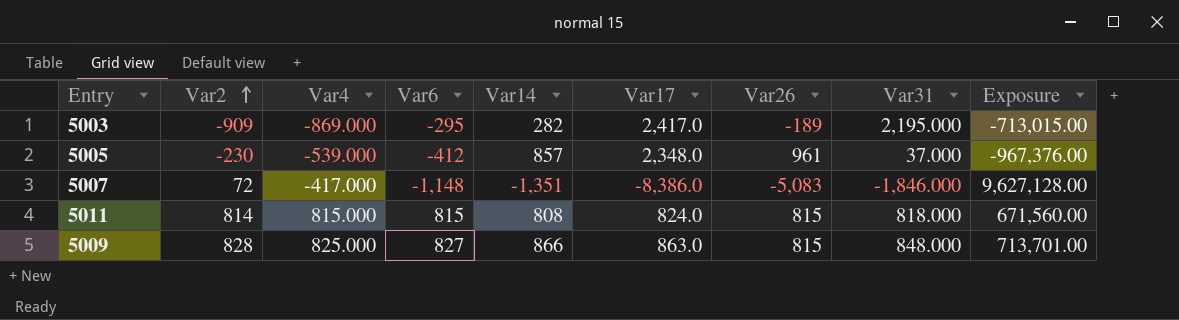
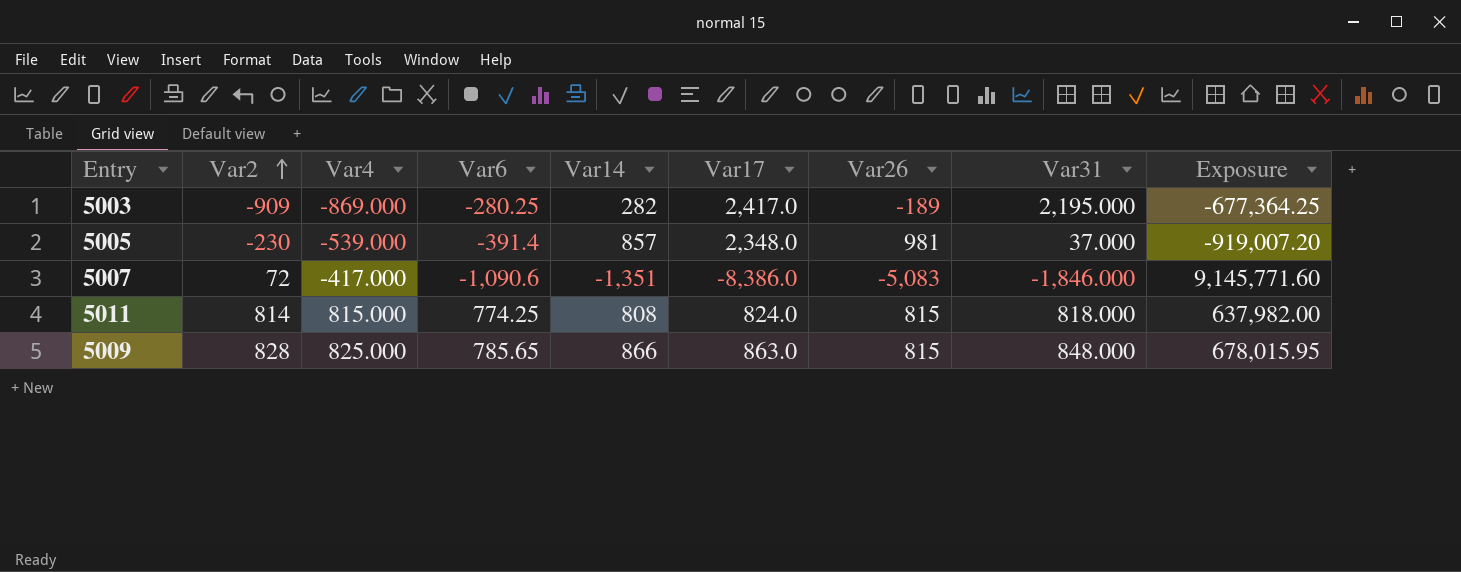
5003 | Var6: -295 -> -280.25
5003 | Exposure: -713,015.00 -> -677,364.25
5005 | Var6: -412 -> -391.4
5005 | Var26: 961 -> 981
5005 | Exposure: -967,376.00 -> -919,007.20
5007 | Var6: -1,148 -> -1,090.6
5007 | Exposure: 9,627,128.00 -> 9,145,771.60
5011 | Var6: 815 -> 774.25
5011 | Exposure: 671,560.00 -> 637,982.00
5009 | Var6: 827 -> 785.65
5009 | Exposure: 713,701.00 -> 678,015.95

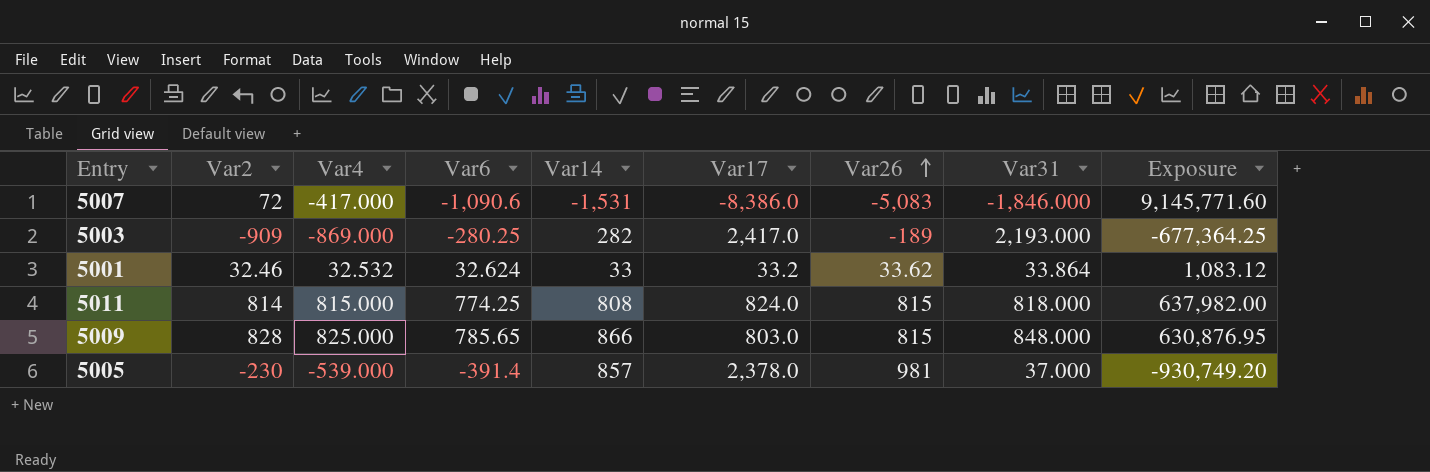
row order: Var2 ascending -> Var26 ascending
5007 | Var14: -1,351 -> -1,531
5003 | Var31: 2,195.000 -> 2,193.000
row 5001: none -> 32.46 | 32.532 | 32.624 | 33 | 33.2 | 33.62 | 33.864 | 1,083.12
5009 | Var17: 863.0 -> 803.0
5009 | Exposure: 678,015.95 -> 630,876.95
5005 | Var17: 2,348.0 -> 2,378.0
5005 | Exposure: -919,007.20 -> -930,749.20

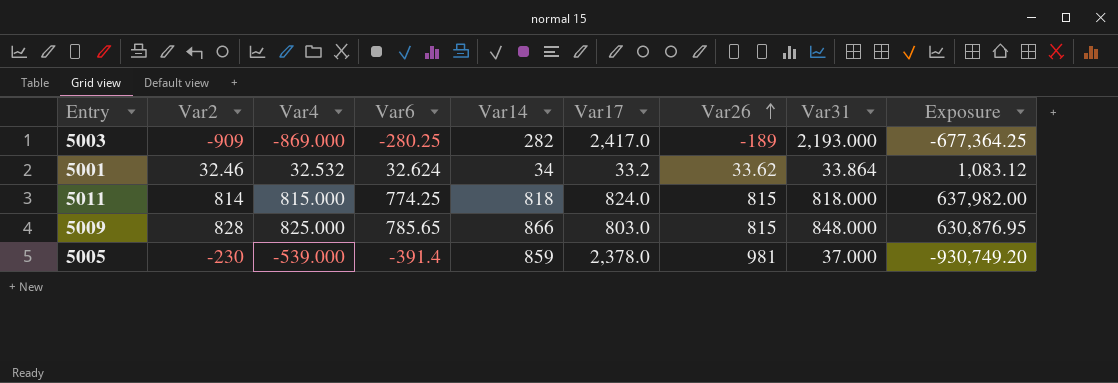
row 5007: 72 | -417.000 | -1,090.6 | -1,531 | -8,386.0 | -5,083 | -1,846.000 | 9,145,771.60 -> none
5001 | Var14: 33 -> 34
5011 | Var14: 808 -> 818
5005 | Var14: 857 -> 859

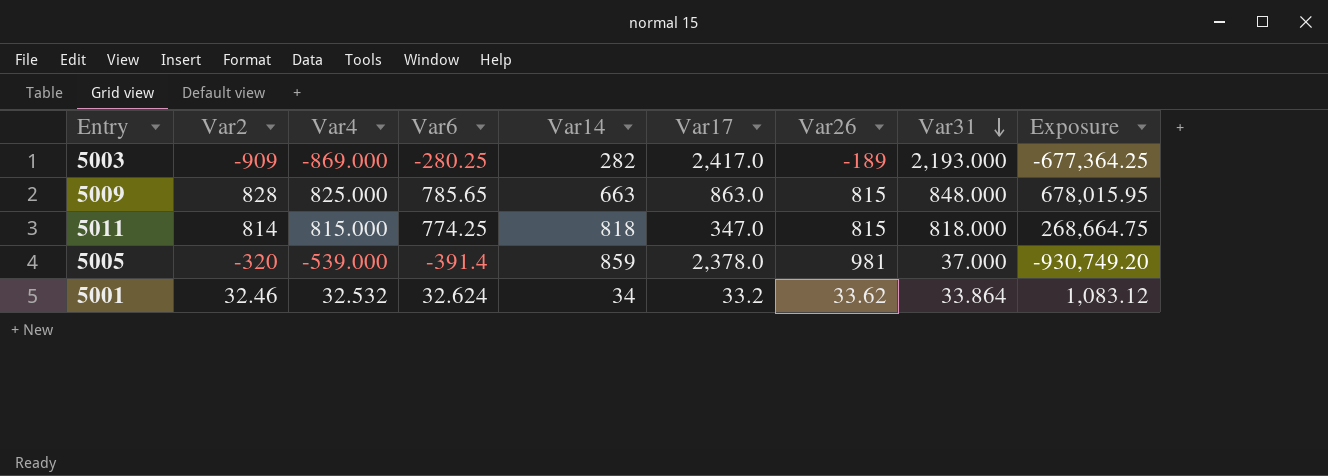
row order: Var26 ascending -> Var31 descending
5009 | Var14: 866 -> 663
5009 | Var17: 803.0 -> 863.0
5009 | Exposure: 630,876.95 -> 678,015.95
5011 | Var17: 824.0 -> 347.0
5011 | Exposure: 637,982.00 -> 268,664.75
5005 | Var2: -230 -> -320

